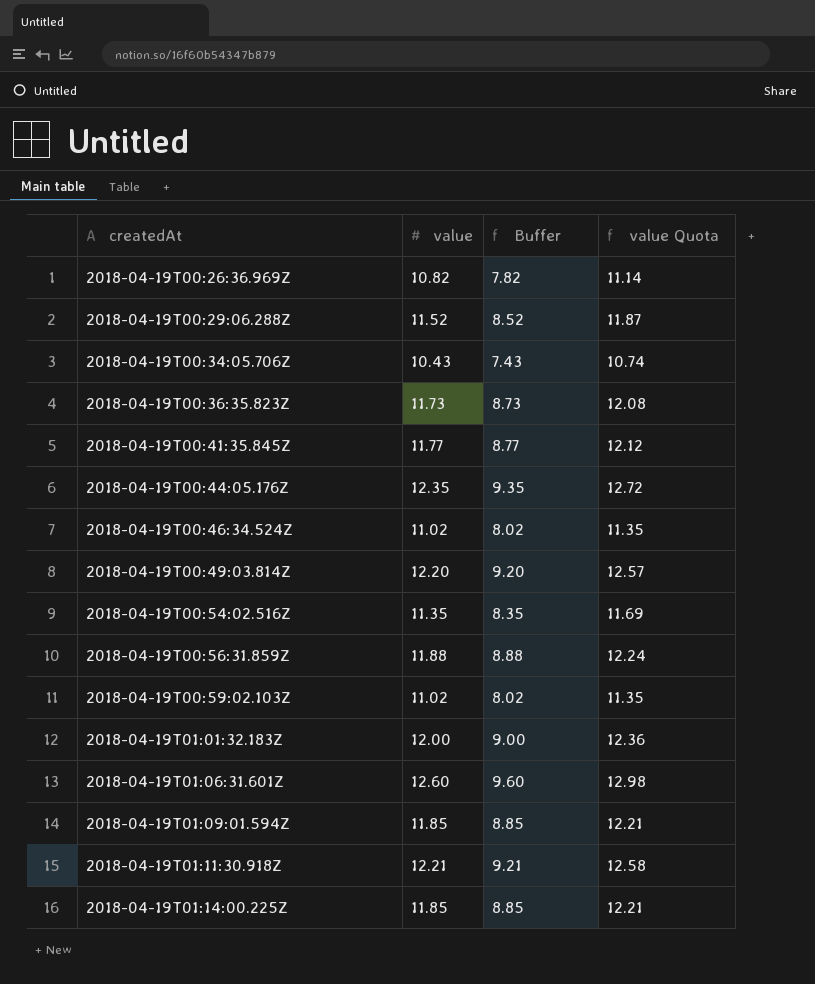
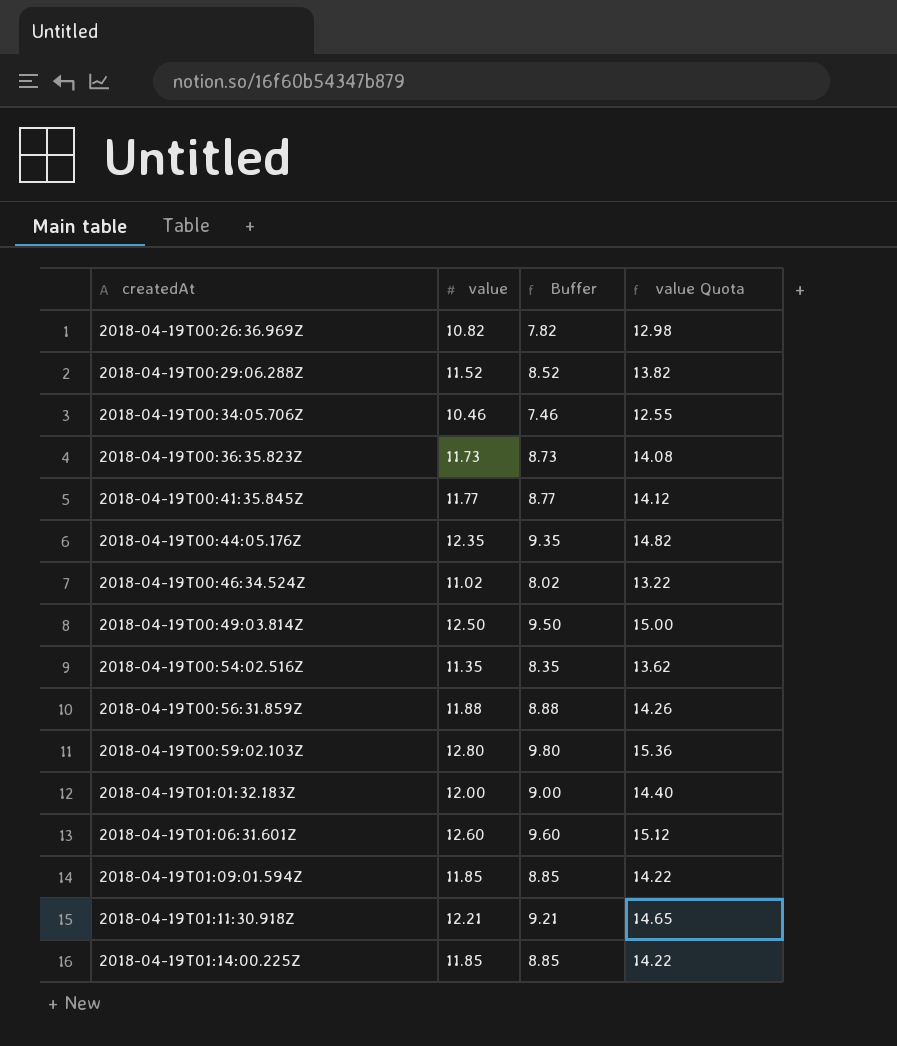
column value Quota | formula: [value] * 1.03 -> [value] * 1.2
2018-04-19T00:34:05.706Z | value: 10.43 -> 10.46
2018-04-19T00:34:05.706Z | Buffer: 7.43 -> 7.46
2018-04-19T00:49:03.814Z | value: 12.20 -> 12.50
2018-04-19T00:49:03.814Z | Buffer: 9.20 -> 9.50
2018-04-19T00:59:02.103Z | value: 11.02 -> 12.80
2018-04-19T00:59:02.103Z | Buffer: 8.02 -> 9.80

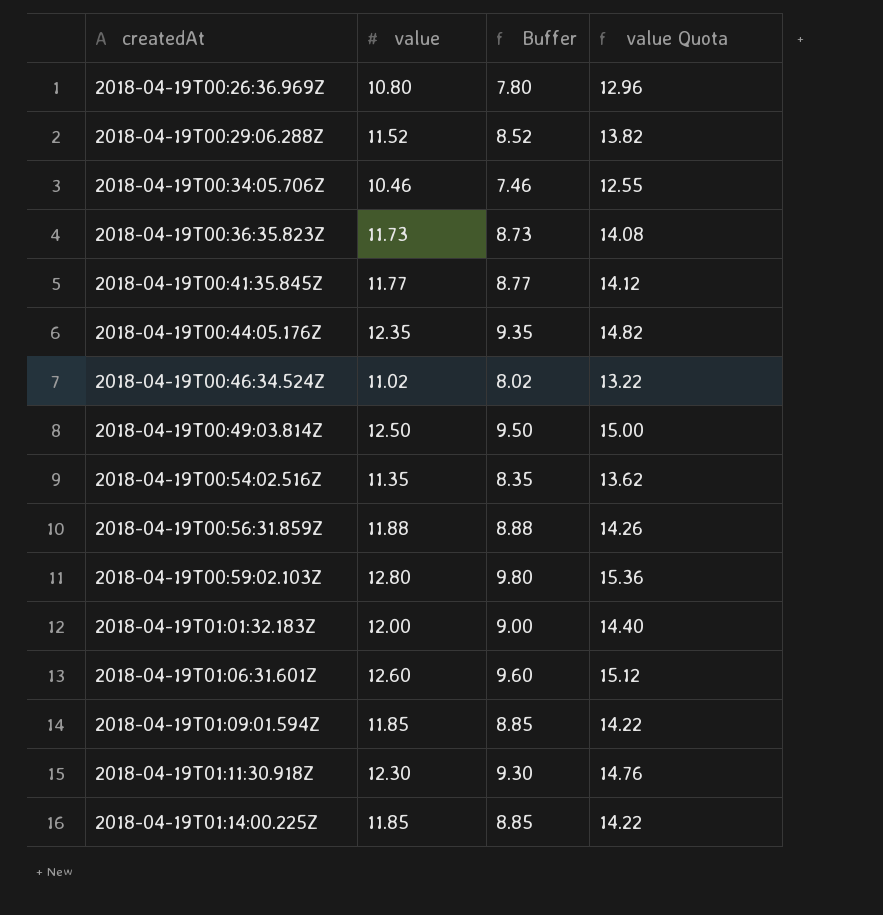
2018-04-19T00:26:36.969Z | value: 10.82 -> 10.80
2018-04-19T00:26:36.969Z | Buffer: 7.82 -> 7.80
2018-04-19T00:26:36.969Z | value Quota: 12.98 -> 12.96
2018-04-19T01:11:30.918Z | value: 12.21 -> 12.30
2018-04-19T01:11:30.918Z | Buffer: 9.21 -> 9.30
2018-04-19T01:11:30.918Z | value Quota: 14.65 -> 14.76

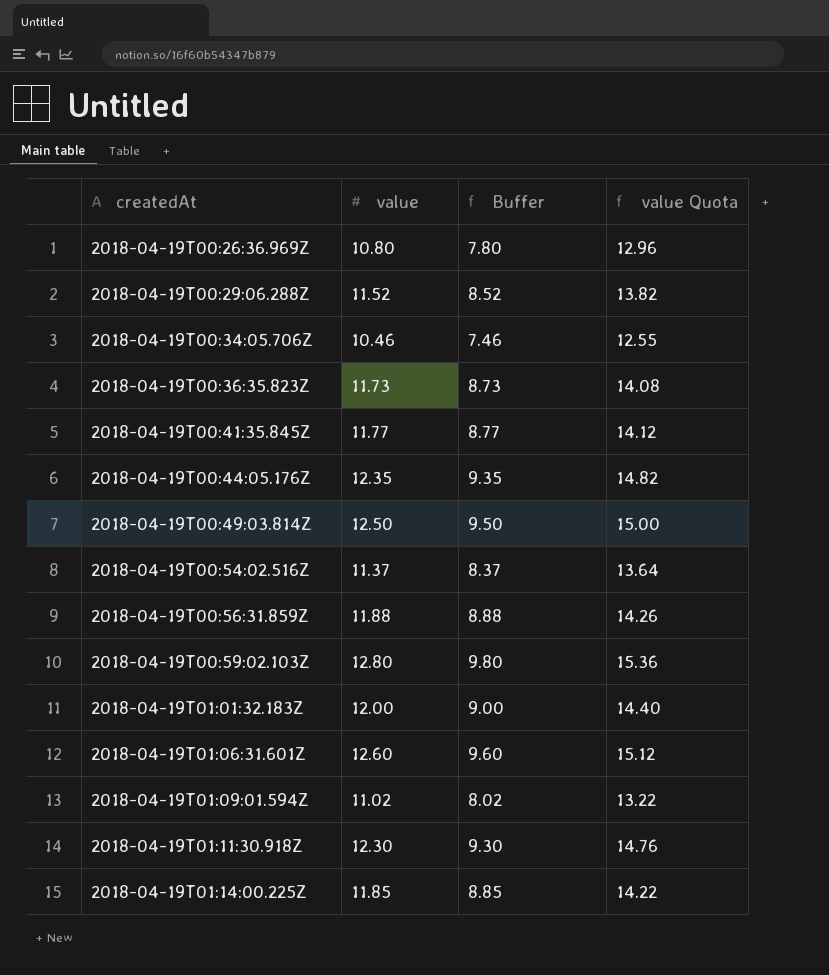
row 2018-04-19T00:46:34.524Z: 11.02 | 8.02 | 13.22 -> none
2018-04-19T00:54:02.516Z | value: 11.35 -> 11.37
2018-04-19T00:54:02.516Z | Buffer: 8.35 -> 8.37
2018-04-19T00:54:02.516Z | value Quota: 13.62 -> 13.64
2018-04-19T01:09:01.594Z | value: 11.85 -> 11.02
2018-04-19T01:09:01.594Z | Buffer: 8.85 -> 8.02
2018-04-19T01:09:01.594Z | value Quota: 14.22 -> 13.22

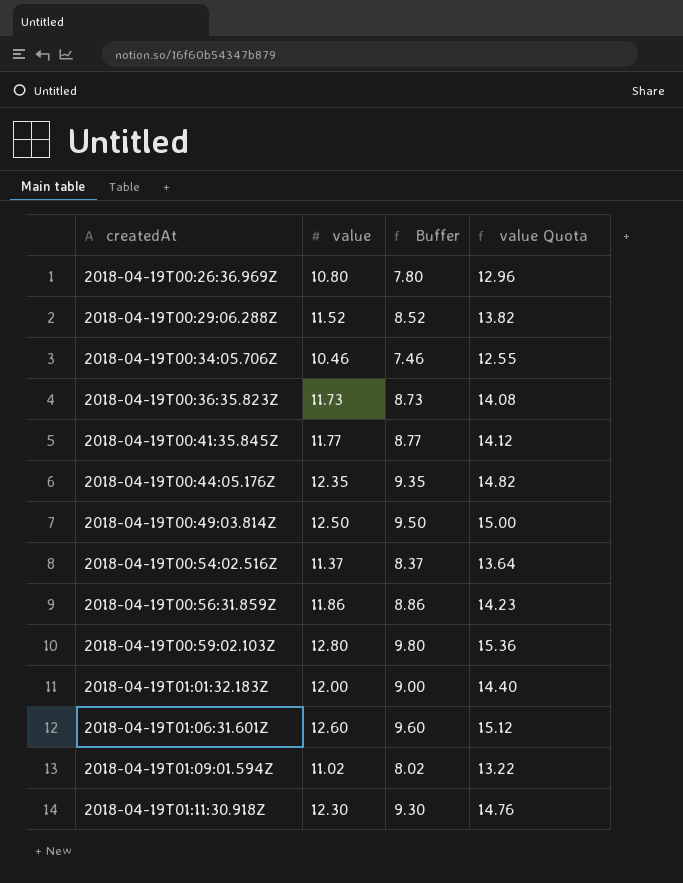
row 2018-04-19T01:14:00.225Z: 11.85 | 8.85 | 14.22 -> none
2018-04-19T00:56:31.859Z | value: 11.88 -> 11.86
2018-04-19T00:56:31.859Z | Buffer: 8.88 -> 8.86
2018-04-19T00:56:31.859Z | value Quota: 14.26 -> 14.23

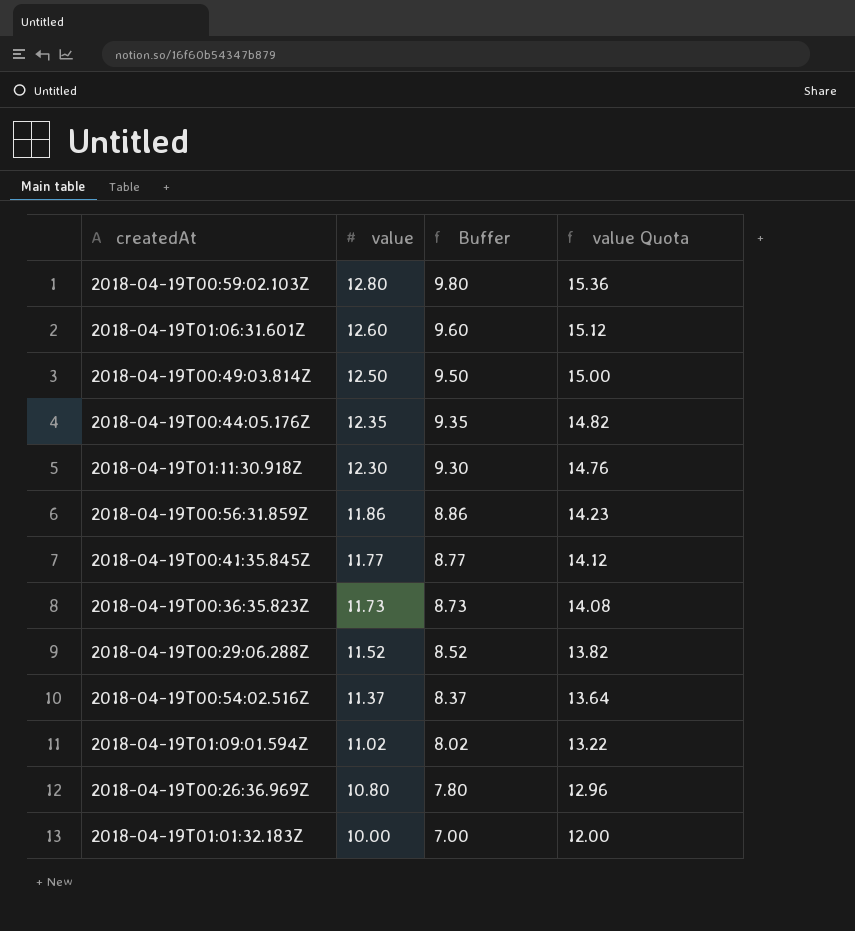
row order: createdAt ascending -> value descending
row 2018-04-19T00:34:05.706Z: 10.46 | 7.46 | 12.55 -> none
2018-04-19T01:01:32.183Z | value: 12.00 -> 10.00
2018-04-19T01:01:32.183Z | Buffer: 9.00 -> 7.00
2018-04-19T01:01:32.183Z | value Quota: 14.40 -> 12.00

